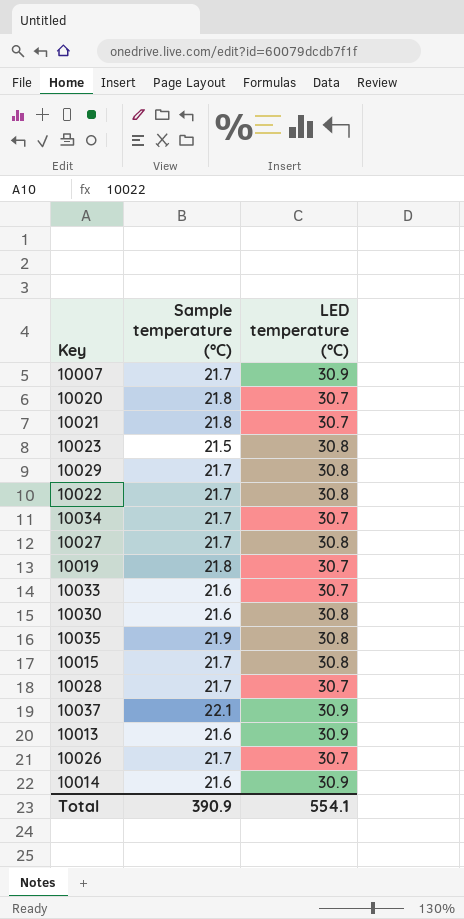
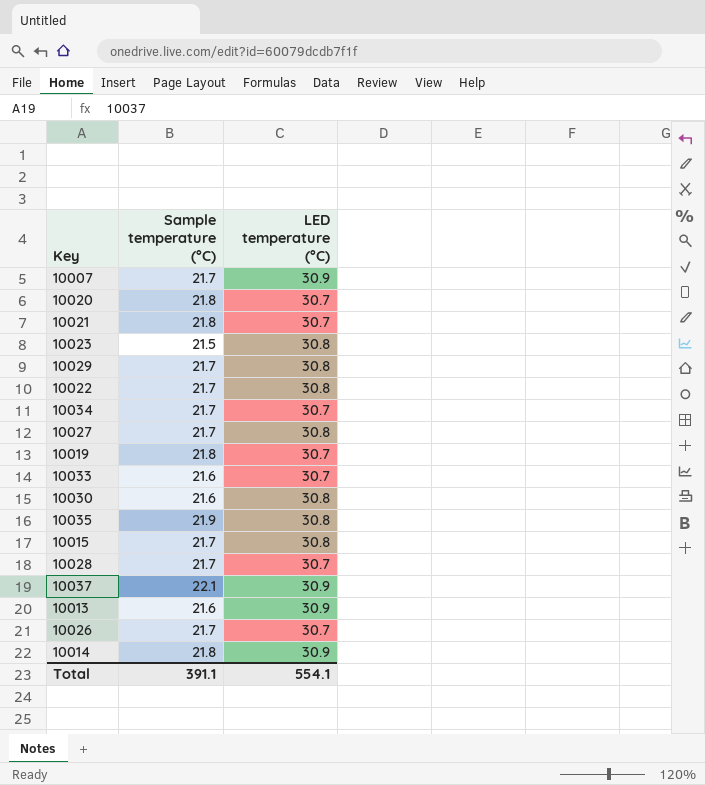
10014 | Sample temperature (°C): 21.6 -> 21.8
Total | Sample temperature (°C): 390.9 -> 391.1

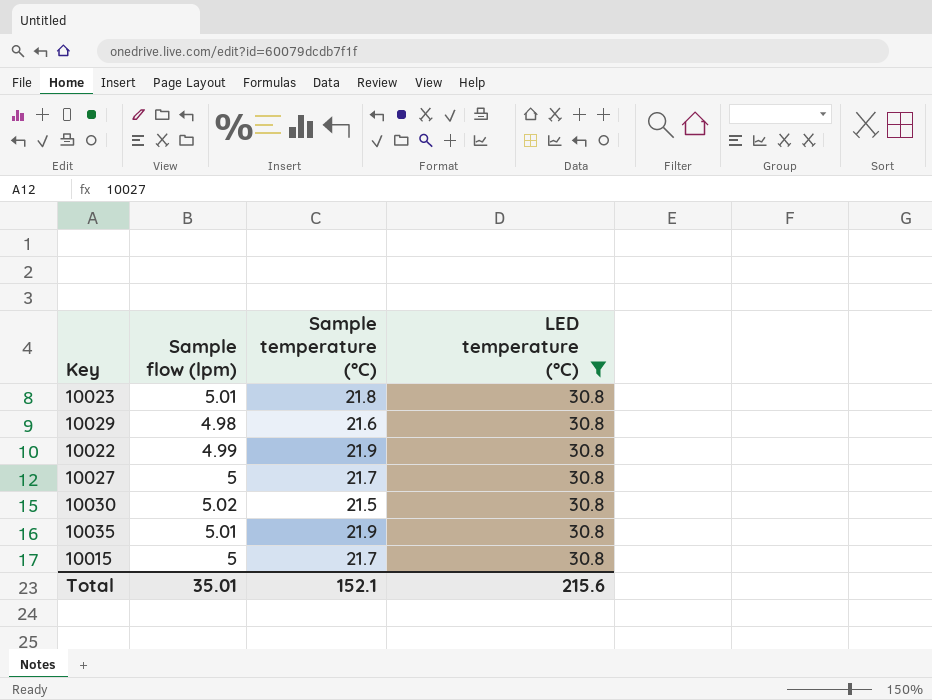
filter: none -> LED temperature (°C) = 30.8
column Sample flow (lpm) | position: none -> 2
10023 | Sample temperature (°C): 21.5 -> 21.8
10029 | Sample temperature (°C): 21.7 -> 21.6
10022 | Sample temperature (°C): 21.7 -> 21.9
10030 | Sample temperature (°C): 21.6 -> 21.5
Total | Sample temperature (°C): 391.1 -> 152.1
Total | LED temperature (°C): 554.1 -> 215.6

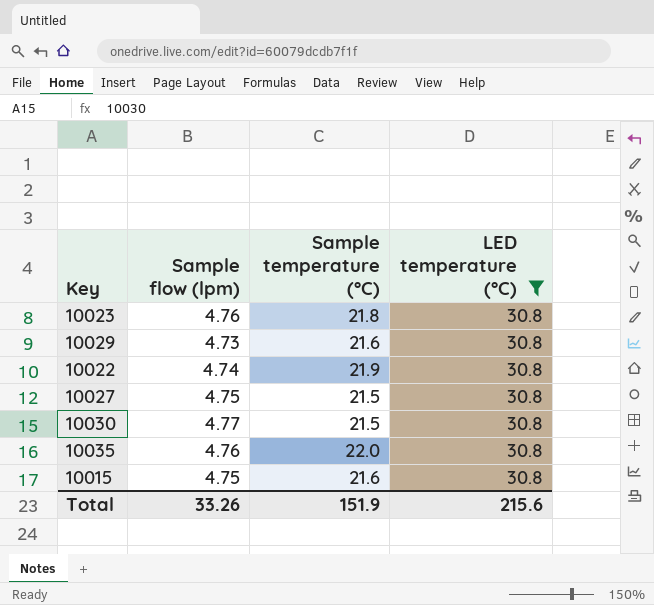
10023 | Sample flow (lpm): 5.01 -> 4.76
10029 | Sample flow (lpm): 4.98 -> 4.73
10022 | Sample flow (lpm): 4.99 -> 4.74
10027 | Sample flow (lpm): 5 -> 4.75
10027 | Sample temperature (°C): 21.7 -> 21.5
10030 | Sample flow (lpm): 5.02 -> 4.77
10035 | Sample flow (lpm): 5.01 -> 4.76
10035 | Sample temperature (°C): 21.9 -> 22.0
10015 | Sample flow (lpm): 5 -> 4.75
10015 | Sample temperature (°C): 21.7 -> 21.6
Total | Sample flow (lpm): 35.01 -> 33.26
Total | Sample temperature (°C): 152.1 -> 151.9

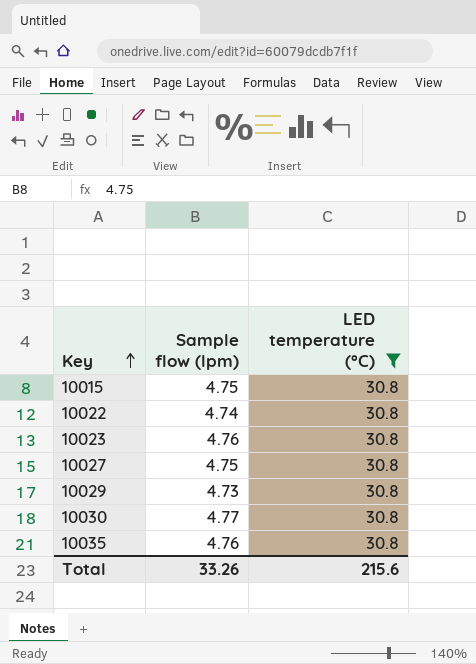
row order: none -> Key ascending
column Sample temperature (°C) | position: 3 -> none

